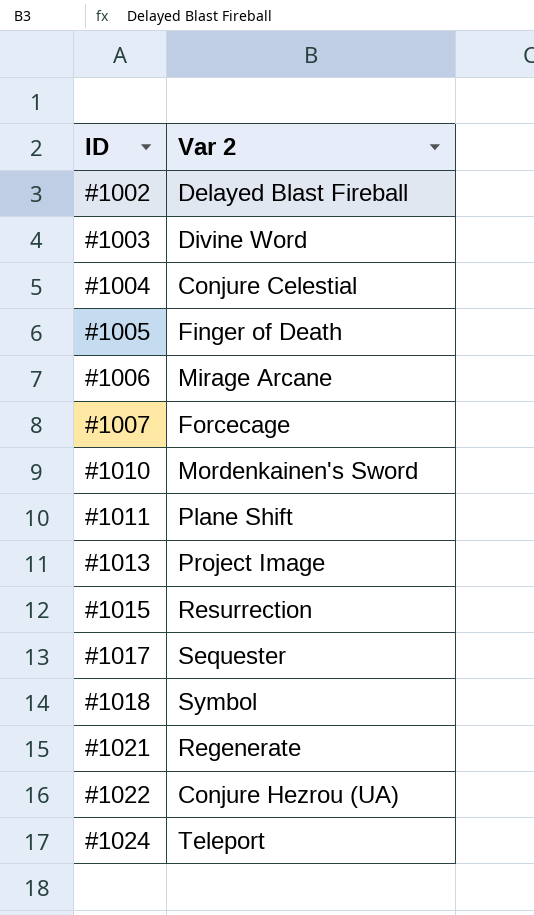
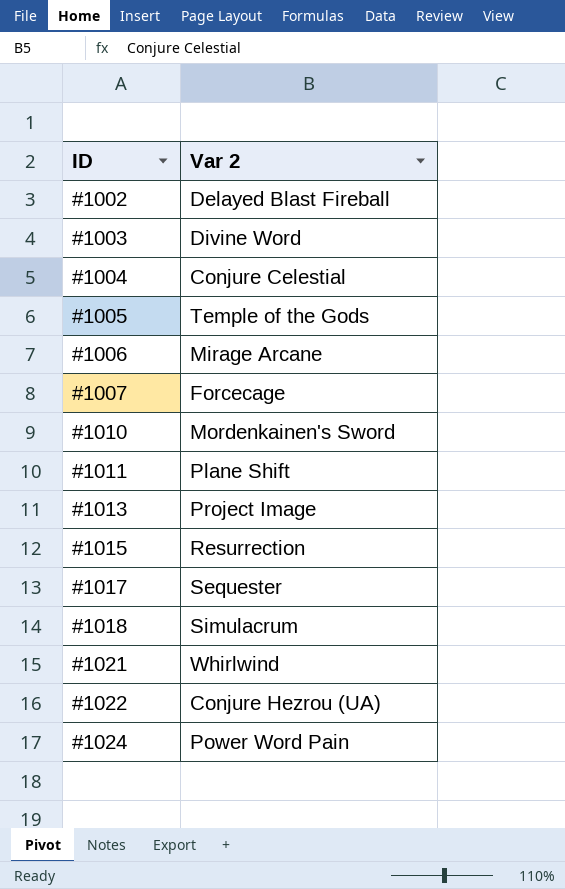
#1005 | Var 2: Finger of Death -> Temple of the Gods
#1018 | Var 2: Symbol -> Simulacrum
#1021 | Var 2: Regenerate -> Whirlwind
#1024 | Var 2: Teleport -> Power Word Pain

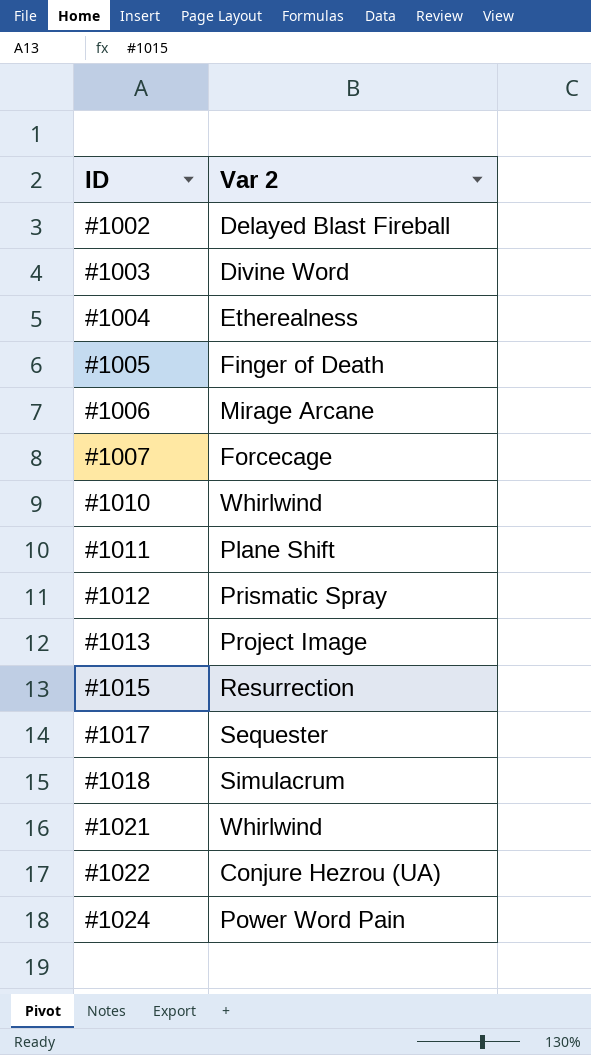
#1004 | Var 2: Conjure Celestial -> Etherealness
#1005 | Var 2: Temple of the Gods -> Finger of Death
#1010 | Var 2: Mordenkainen's Sword -> Whirlwind
row #1012: none -> Prismatic Spray

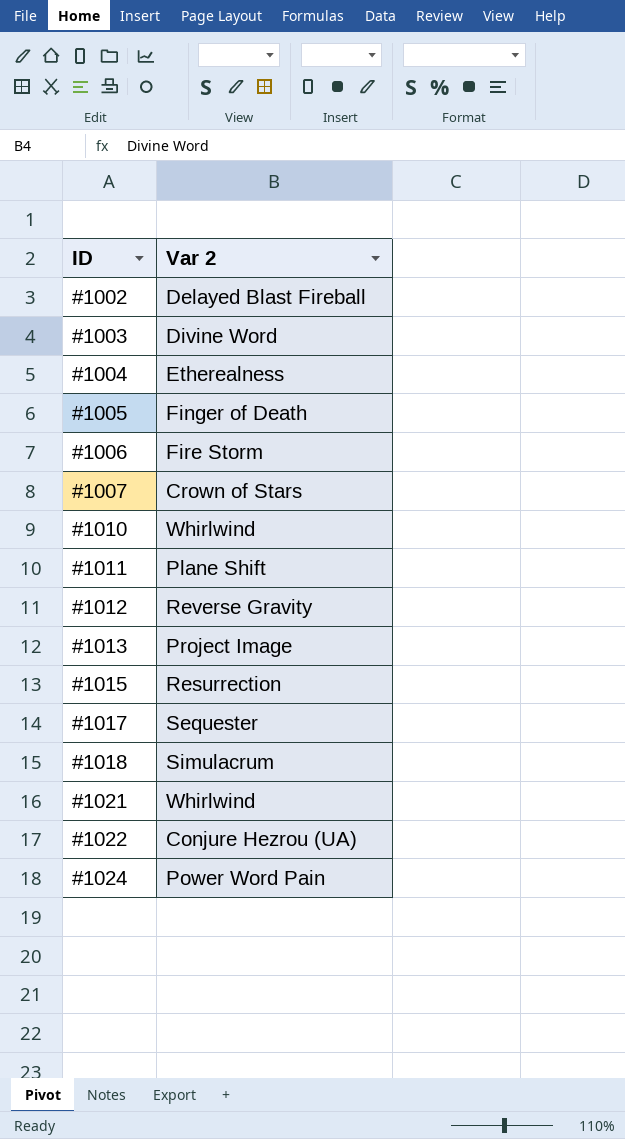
#1006 | Var 2: Mirage Arcane -> Fire Storm
#1007 | Var 2: Forcecage -> Crown of Stars
#1012 | Var 2: Prismatic Spray -> Reverse Gravity

